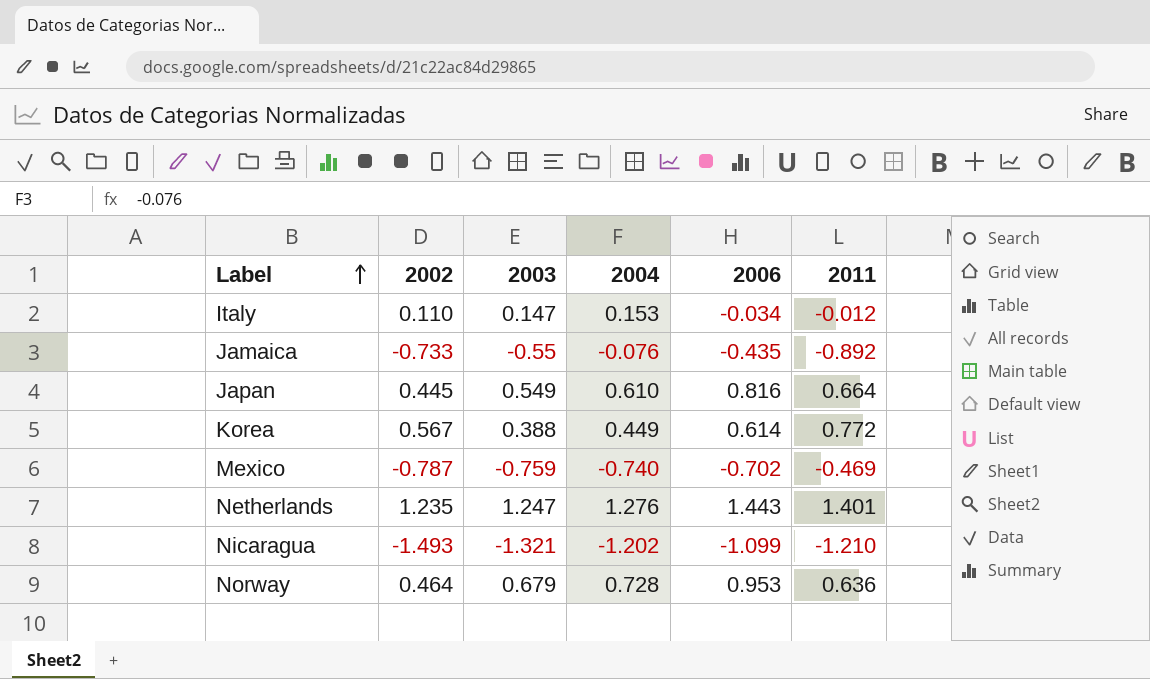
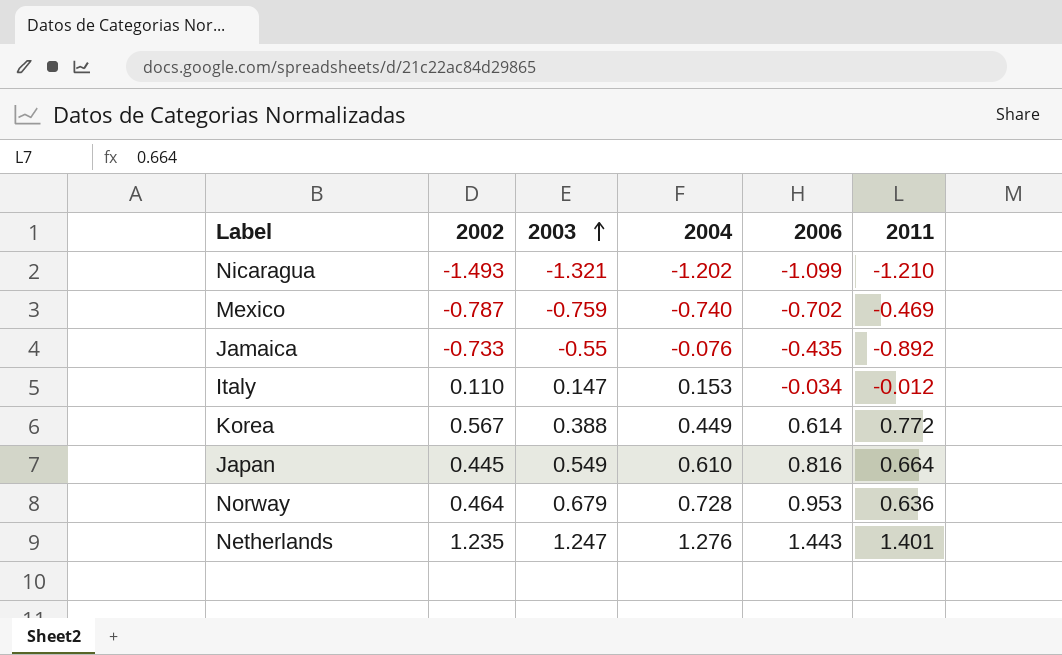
row order: Label ascending -> 2003 ascending

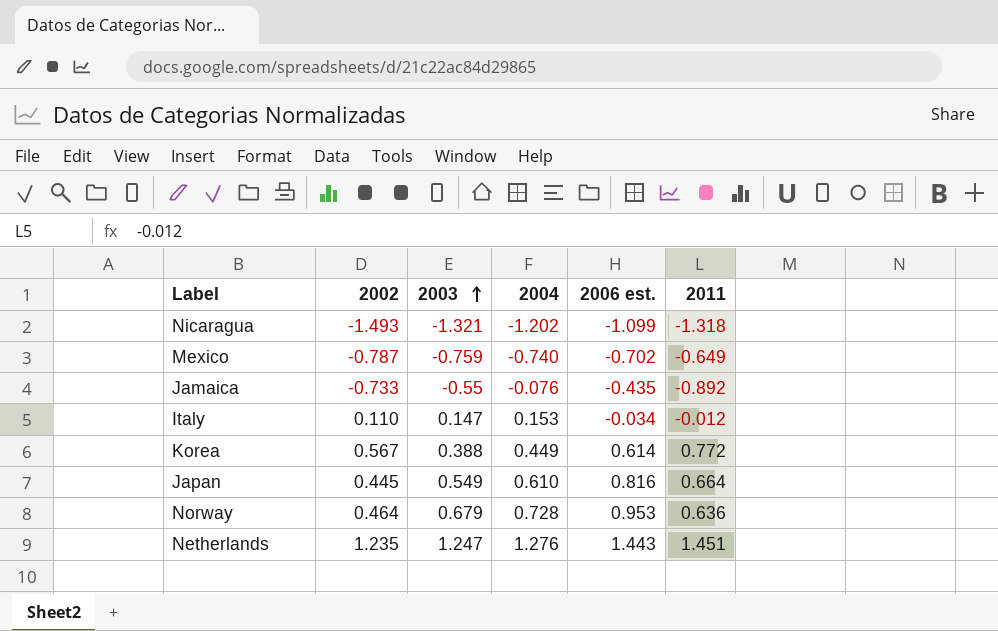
column name: 2006 -> 2006 est.
Nicaragua | 2011: -1.210 -> -1.318
Mexico | 2011: -0.469 -> -0.649
Netherlands | 2011: 1.401 -> 1.451

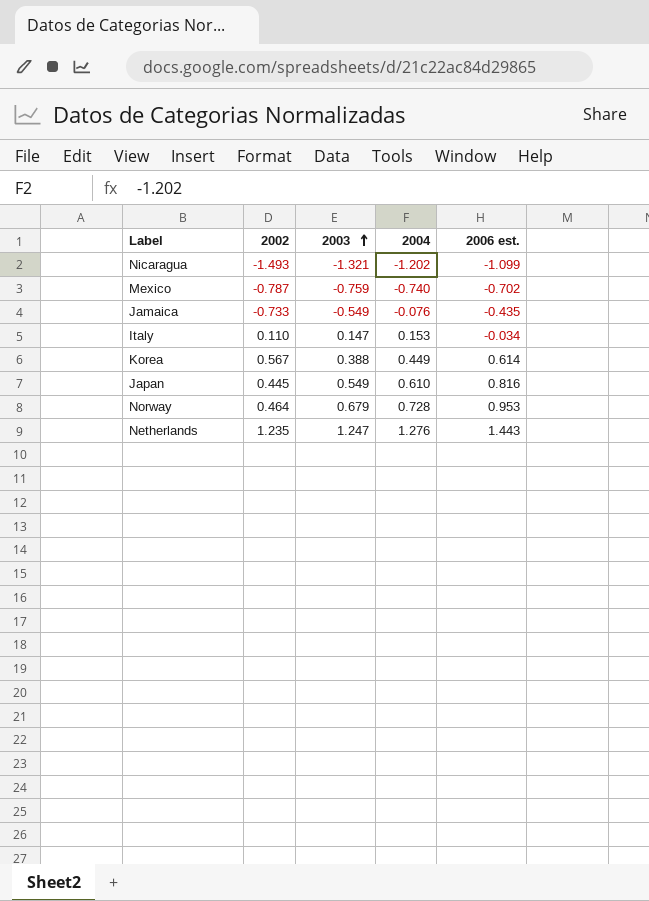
column 2011 | position: 6 -> none
Jamaica | 2003: -0.55 -> -0.549

